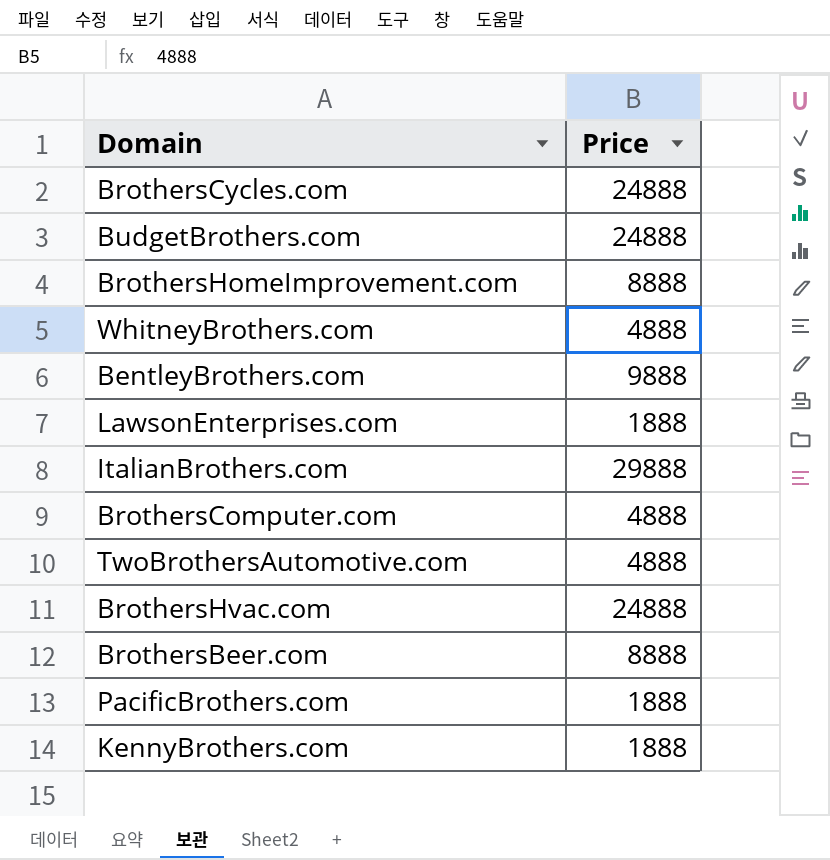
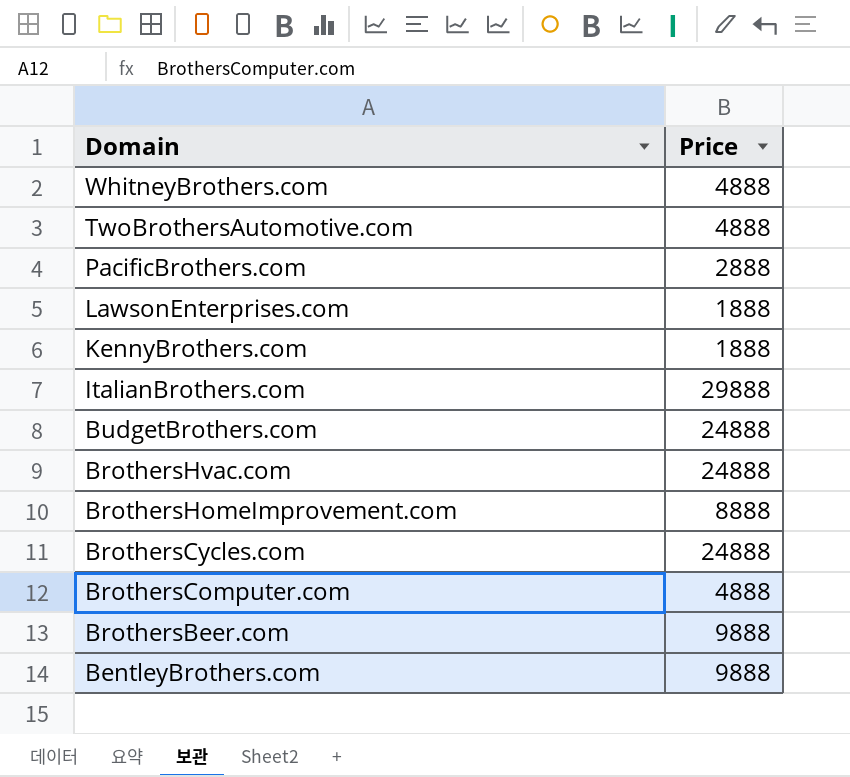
row order: none -> Domain descending
PacificBrothers.com | Price: 1888 -> 2888
BrothersBeer.com | Price: 8888 -> 9888

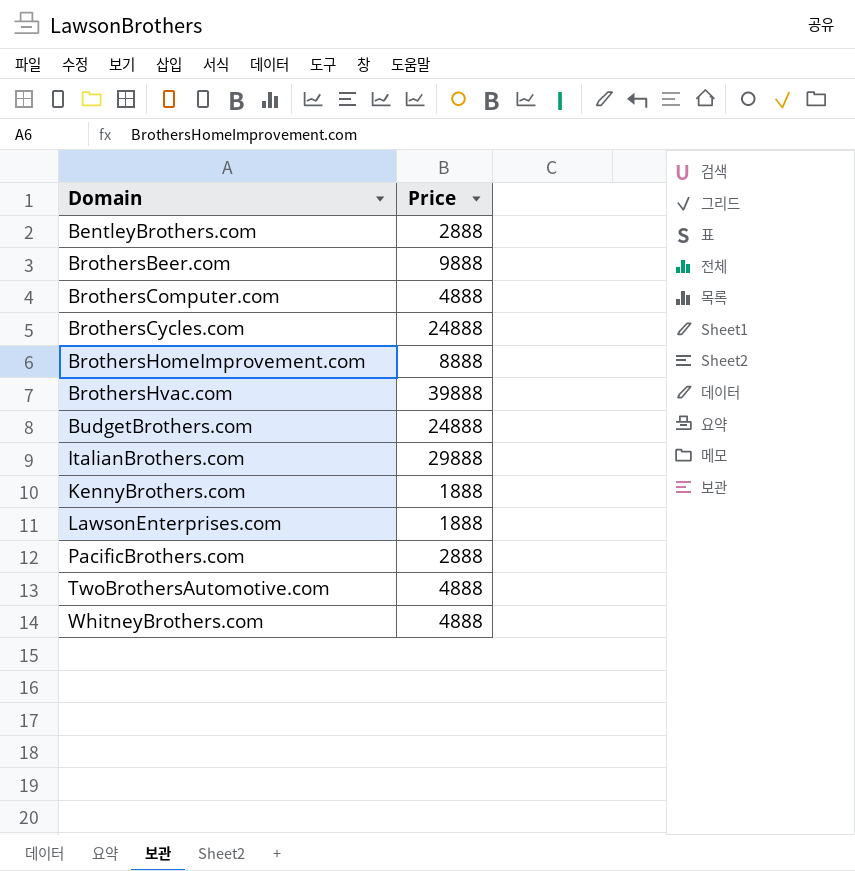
row order: Domain descending -> Domain ascending
BentleyBrothers.com | Price: 9888 -> 2888
BrothersHvac.com | Price: 24888 -> 39888

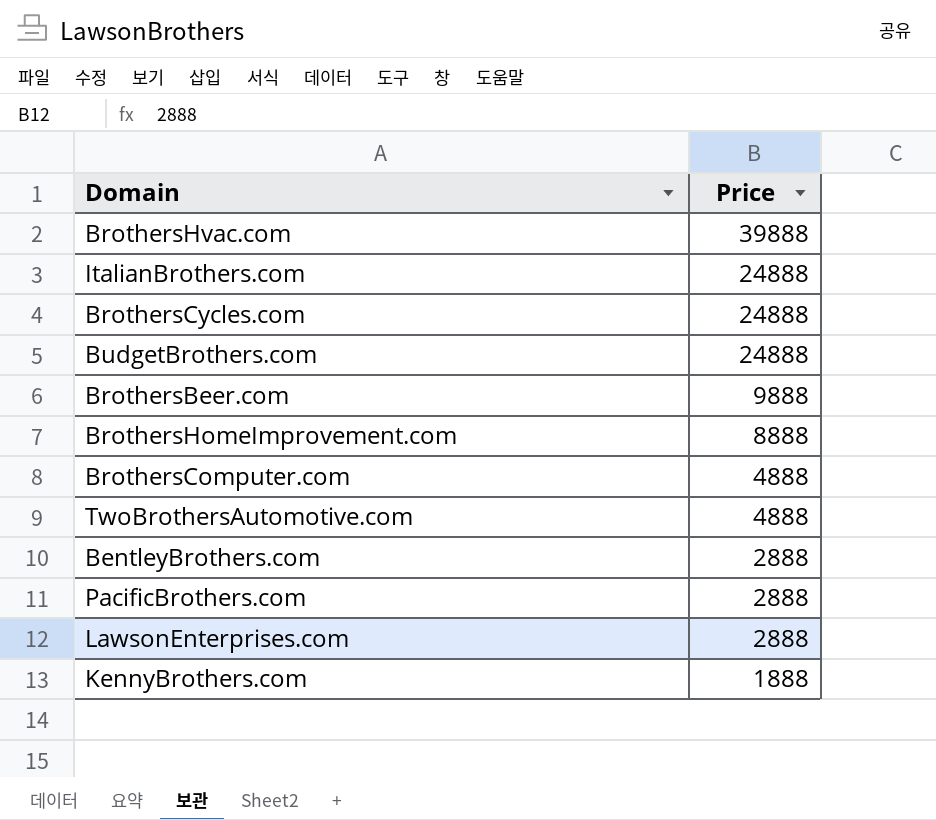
row order: Domain ascending -> Price descending
row WhitneyBrothers.com: 4888 -> none
ItalianBrothers.com | Price: 29888 -> 24888
LawsonEnterprises.com | Price: 1888 -> 2888

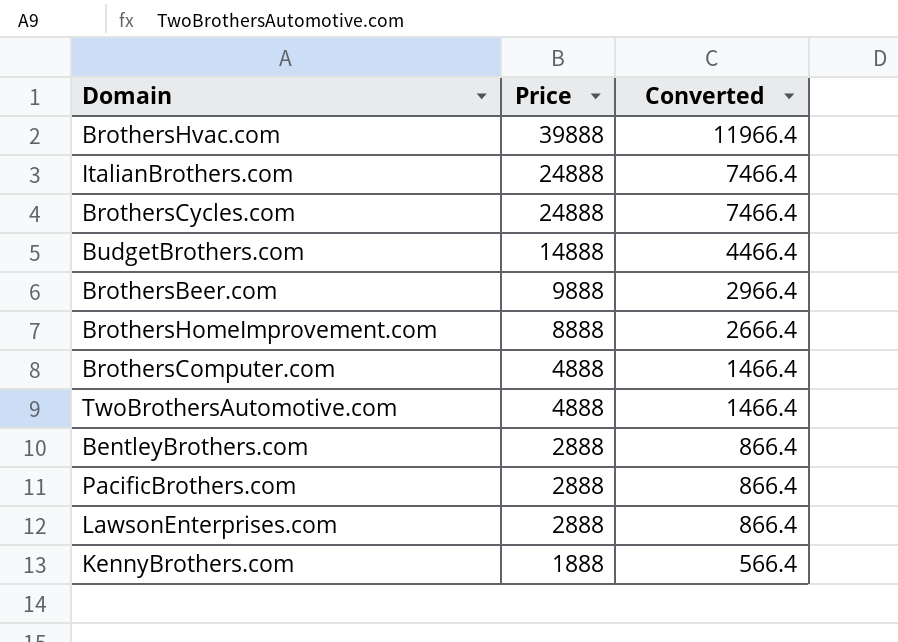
column Converted | formula: none -> [Price] * 0.3
BudgetBrothers.com | Price: 24888 -> 14888

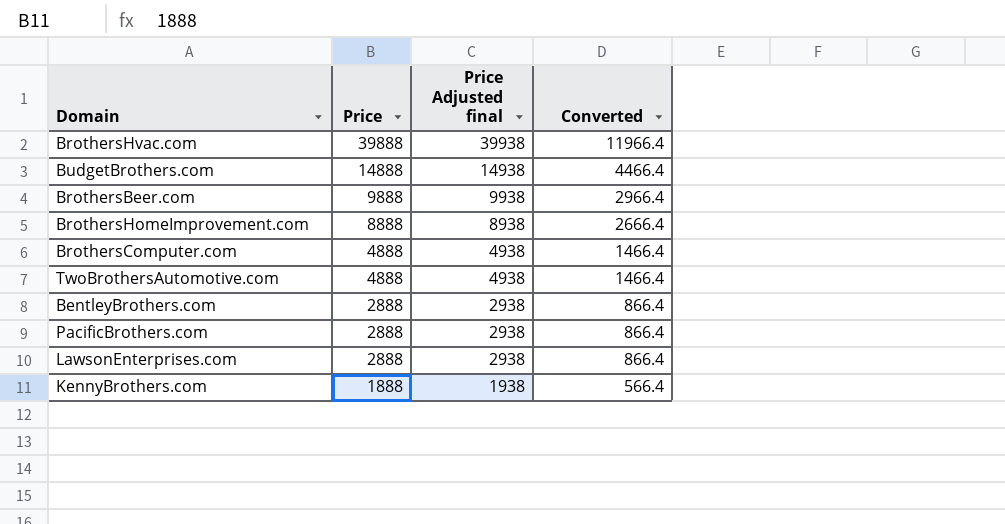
column Price Adjusted final | formula: none -> [Price] + 50
row ItalianBrothers.com: 24888 | 7466.4 -> none
row BrothersCycles.com: 24888 | 7466.4 -> none

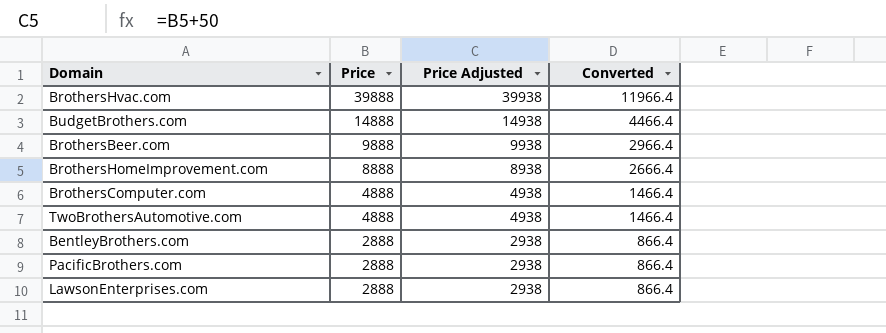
column name: Price Adjusted final -> Price Adjusted
row KennyBrothers.com: 1888 | 1938 | 566.4 -> none

